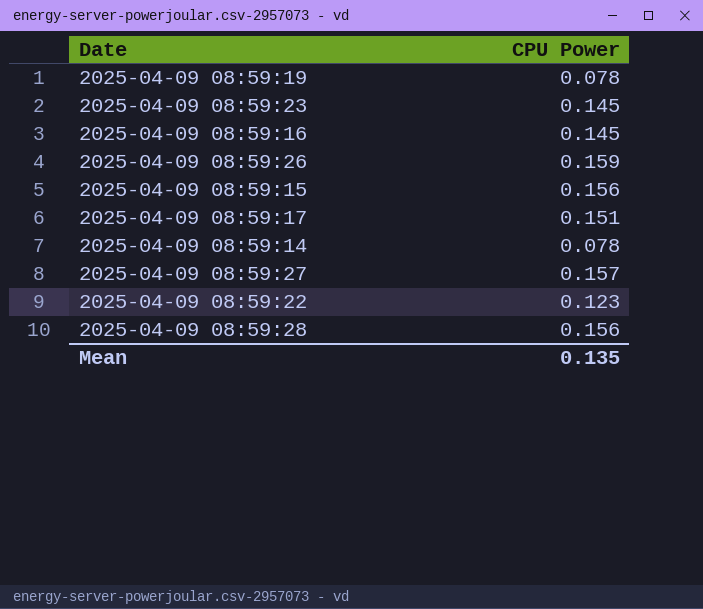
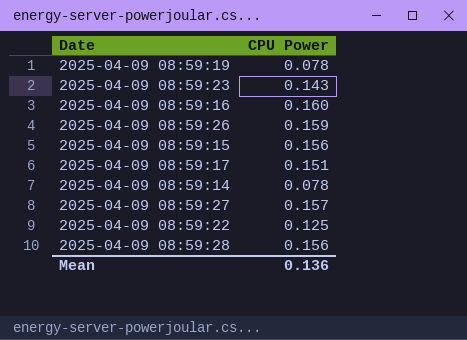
2025-04-09 08:59:23 | CPU Power: 0.145 -> 0.143
2025-04-09 08:59:16 | CPU Power: 0.145 -> 0.160
2025-04-09 08:59:22 | CPU Power: 0.123 -> 0.125
Mean | CPU Power: 0.135 -> 0.136

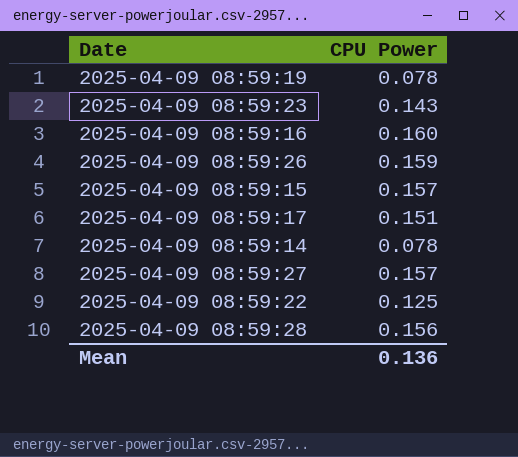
2025-04-09 08:59:15 | CPU Power: 0.156 -> 0.157

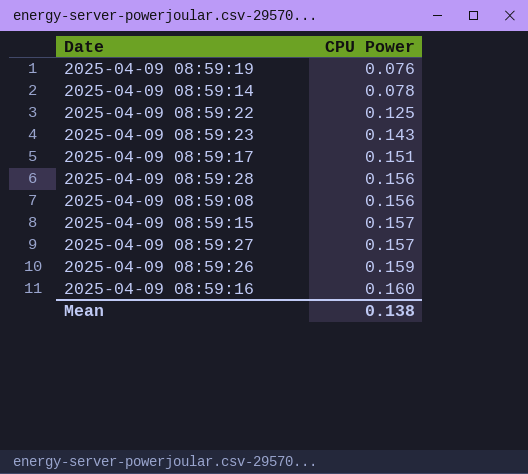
row order: none -> CPU Power ascending
2025-04-09 08:59:19 | CPU Power: 0.078 -> 0.076
row 2025-04-09 08:59:08: none -> 0.156
Mean | CPU Power: 0.136 -> 0.138

